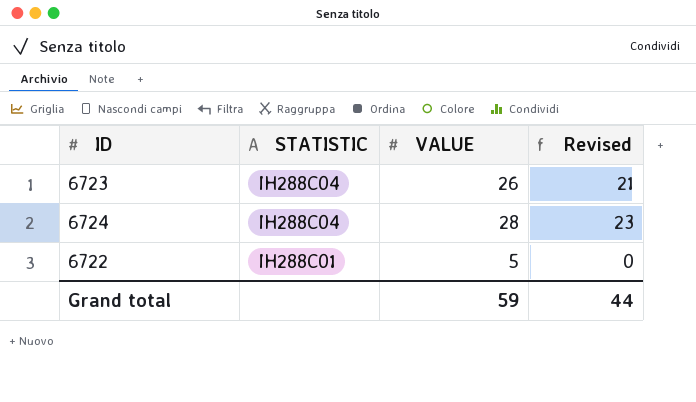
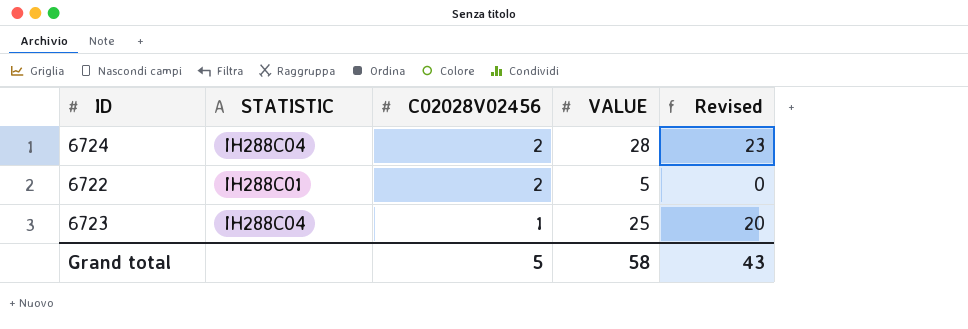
row order: STATISTIC descending -> C02028V02456 descending
column C02028V02456 | position: none -> 3
6723 | VALUE: 26 -> 25
6723 | Revised: 21 -> 20
Grand total | VALUE: 59 -> 58
Grand total | Revised: 44 -> 43

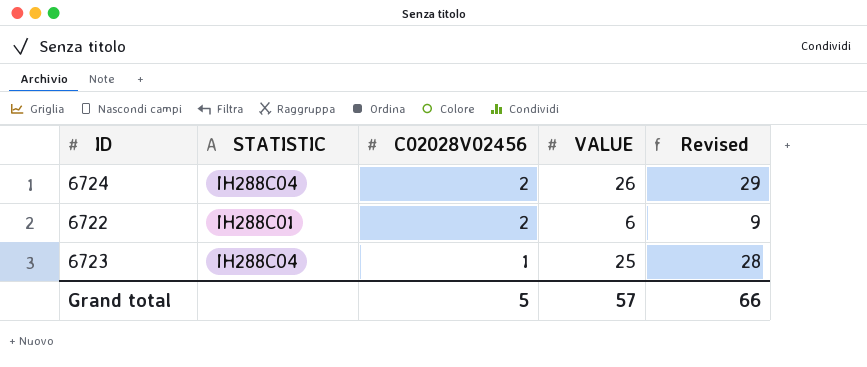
column Revised | formula: [VALUE] - 5 -> [VALUE] + 3
6724 | VALUE: 28 -> 26
6722 | VALUE: 5 -> 6
Grand total | VALUE: 58 -> 57
Grand total | Revised: 43 -> 66

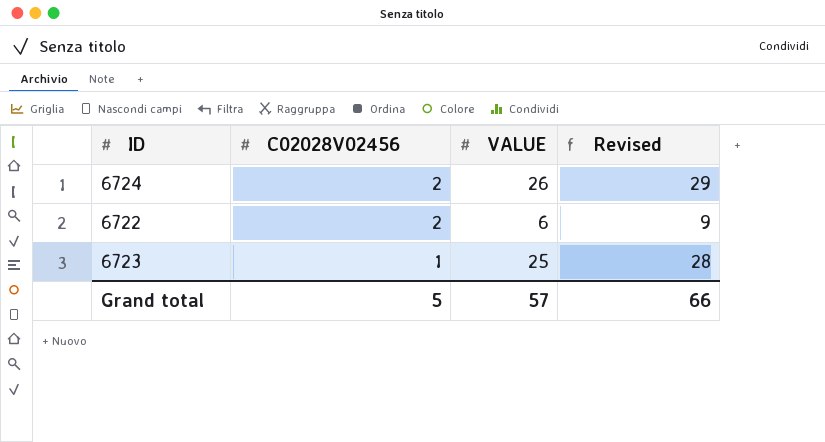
column STATISTIC | position: 2 -> none

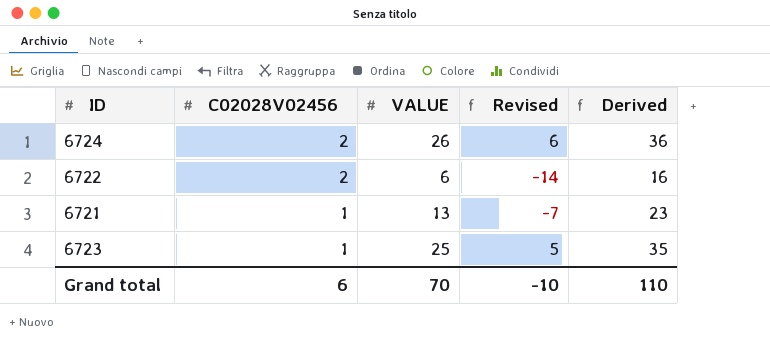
column Revised | formula: [VALUE] + 3 -> [VALUE] - 20
column Derived | formula: none -> [VALUE] + 10
row 6721: none -> 1 | 13 | -7 | 23
Grand total | C02028V02456: 5 -> 6
Grand total | VALUE: 57 -> 70
Grand total | Revised: 66 -> -10

